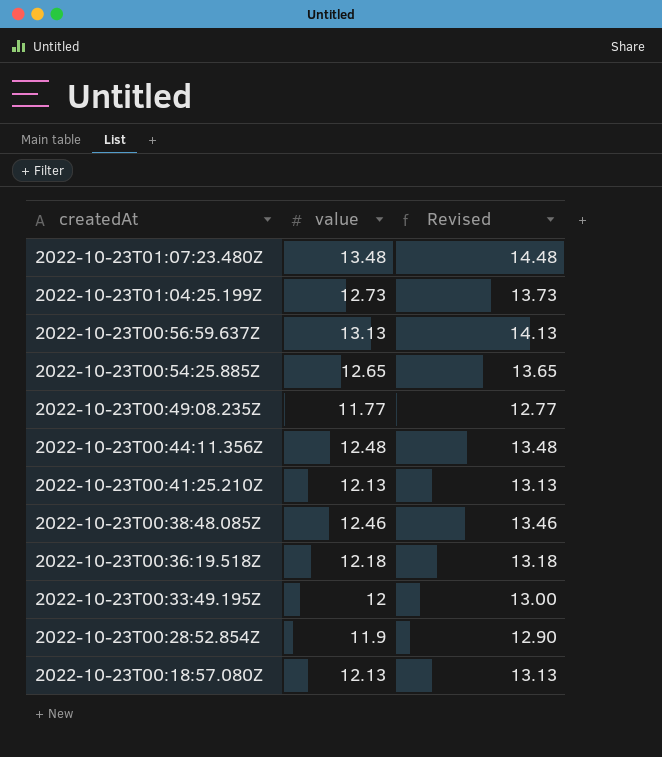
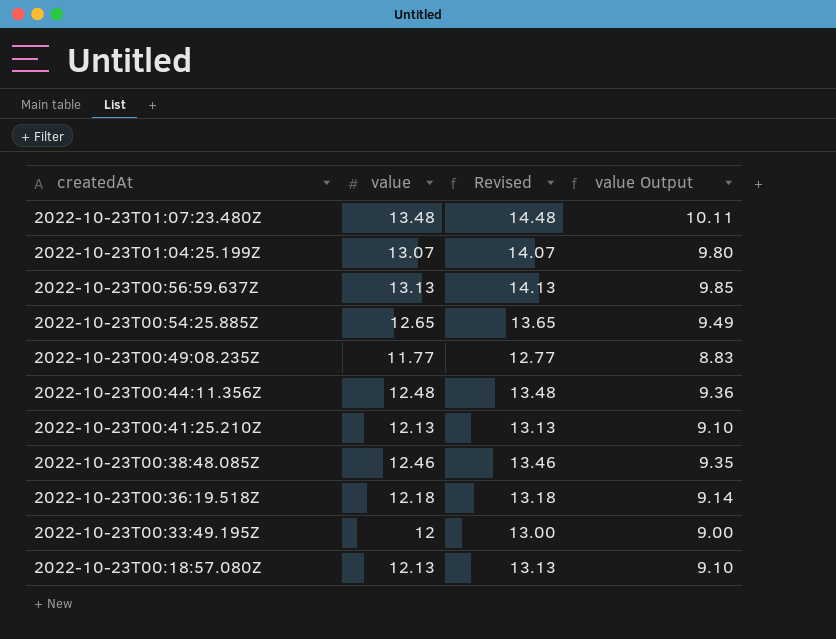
column value Output | formula: none -> [value] * 0.75
row 2022-10-23T00:28:52.854Z: 11.9 | 12.90 -> none
2022-10-23T01:04:25.199Z | value: 12.73 -> 13.07
2022-10-23T01:04:25.199Z | Revised: 13.73 -> 14.07

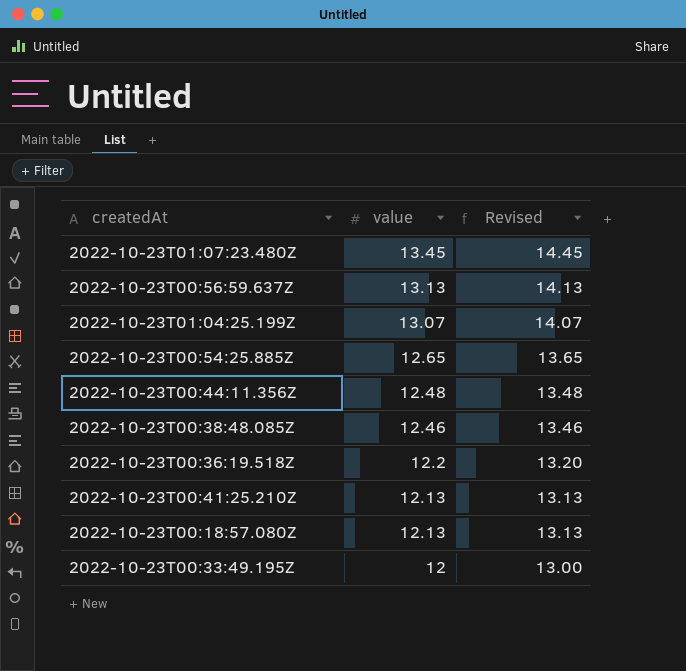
row order: createdAt descending -> value descending
column value Output | formula: [value] * 0.75 -> none
row 2022-10-23T00:49:08.235Z: 11.77 | 12.77 | 8.83 -> none
2022-10-23T01:07:23.480Z | value: 13.48 -> 13.45
2022-10-23T01:07:23.480Z | Revised: 14.48 -> 14.45
2022-10-23T00:36:19.518Z | value: 12.18 -> 12.2
2022-10-23T00:36:19.518Z | Revised: 13.18 -> 13.20

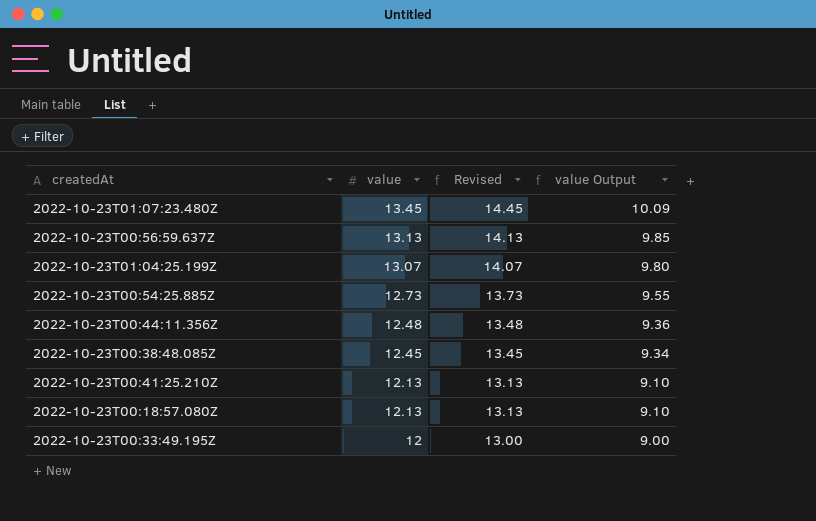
column value Output | formula: none -> [value] * 0.75
row 2022-10-23T00:36:19.518Z: 12.2 | 13.20 -> none
2022-10-23T00:54:25.885Z | value: 12.65 -> 12.73
2022-10-23T00:54:25.885Z | Revised: 13.65 -> 13.73
2022-10-23T00:38:48.085Z | value: 12.46 -> 12.45
2022-10-23T00:38:48.085Z | Revised: 13.46 -> 13.45

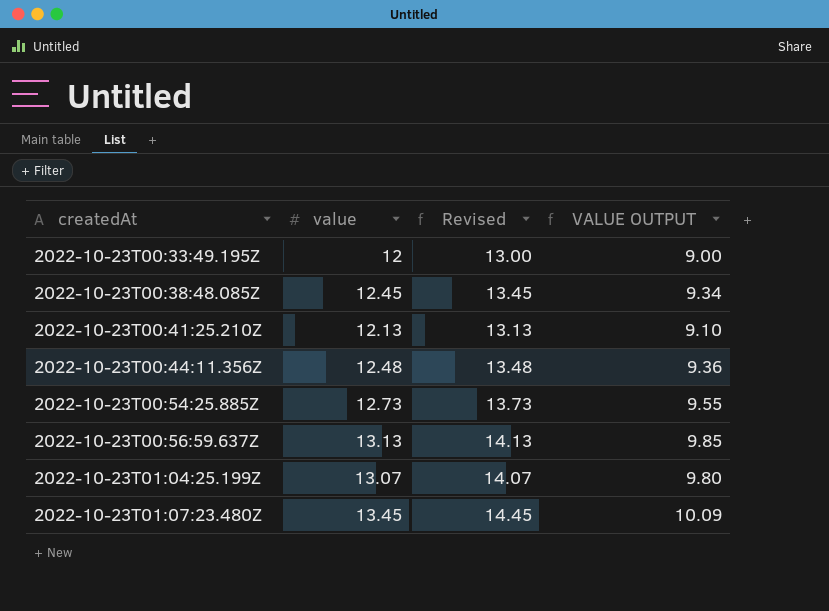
row order: value descending -> createdAt ascending
column name: value Output -> VALUE OUTPUT
row 2022-10-23T00:18:57.080Z: 12.13 | 13.13 | 9.10 -> none

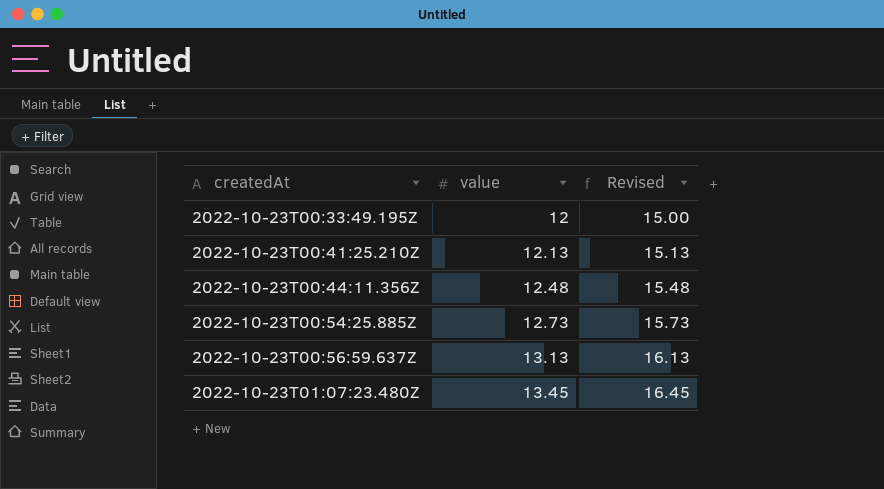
column VALUE OUTPUT | formula: [value] * 0.75 -> none
column Revised | formula: [value] + 1 -> [value] + 3
row 2022-10-23T00:38:48.085Z: 12.45 | 13.45 | 9.34 -> none
row 2022-10-23T01:04:25.199Z: 13.07 | 14.07 | 9.80 -> none

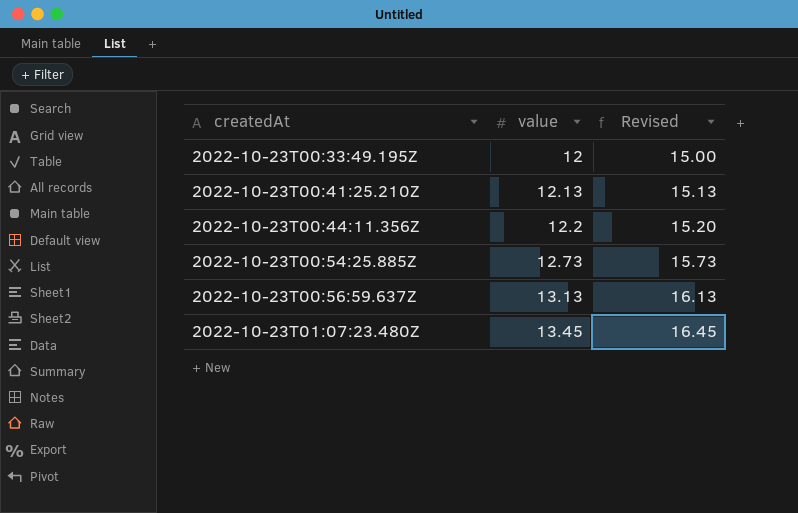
2022-10-23T00:44:11.356Z | value: 12.48 -> 12.2
2022-10-23T00:44:11.356Z | Revised: 15.48 -> 15.20

